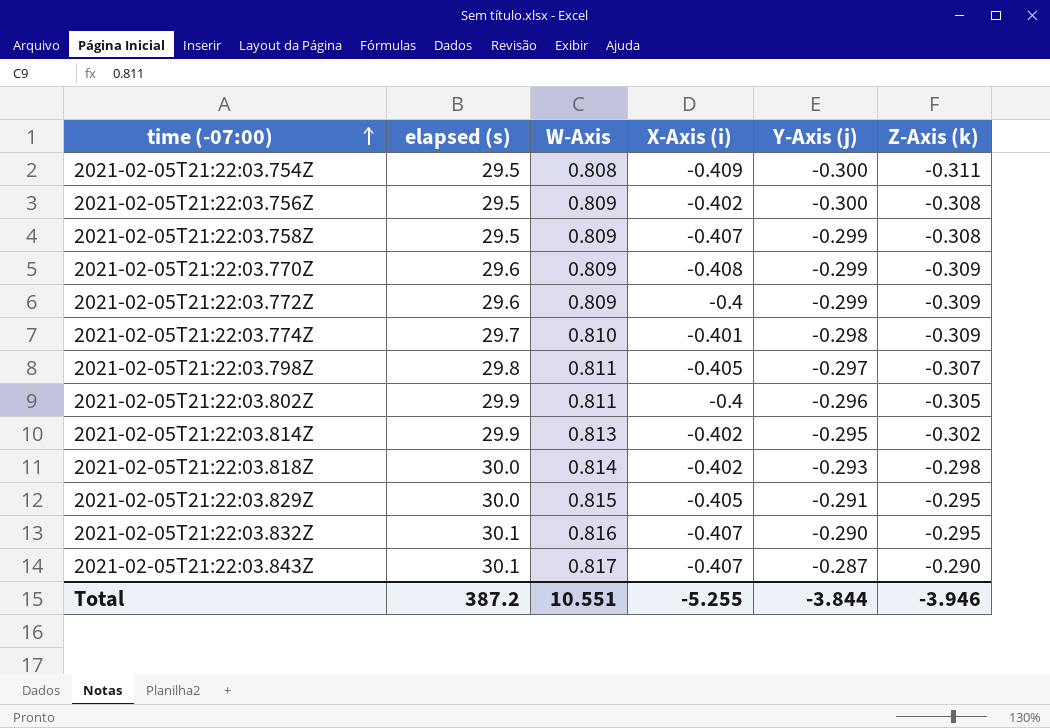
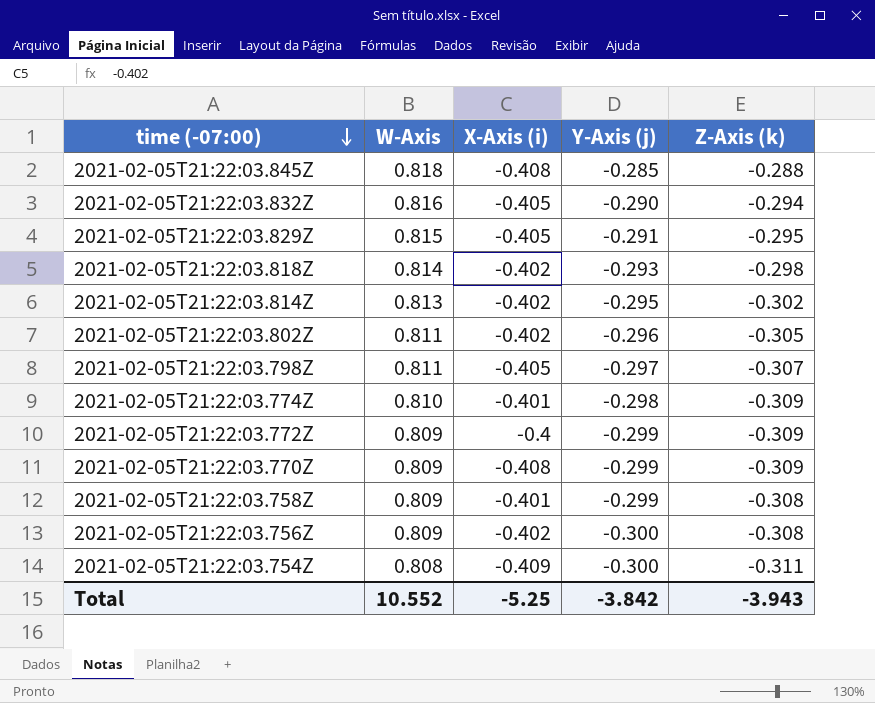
row order: time (-07:00) ascending -> time (-07:00) descending
column elapsed (s) | position: 2 -> none
row 2021-02-05T21:22:03.843Z: 30.1 | 0.817 | -0.407 | -0.287 | -0.290 -> none
row 2021-02-05T21:22:03.845Z: none -> 0.818 | -0.408 | -0.285 | -0.288
2021-02-05T21:22:03.832Z | X-Axis (i): -0.407 -> -0.405
2021-02-05T21:22:03.832Z | Z-Axis (k): -0.295 -> -0.294
2021-02-05T21:22:03.802Z | X-Axis (i): -0.4 -> -0.402
2021-02-05T21:22:03.758Z | X-Axis (i): -0.407 -> -0.401
Total | W-Axis: 10.551 -> 10.552
Total | X-Axis (i): -5.255 -> -5.25
Total | Y-Axis (j): -3.844 -> -3.842
Total | Z-Axis (k): -3.946 -> -3.943

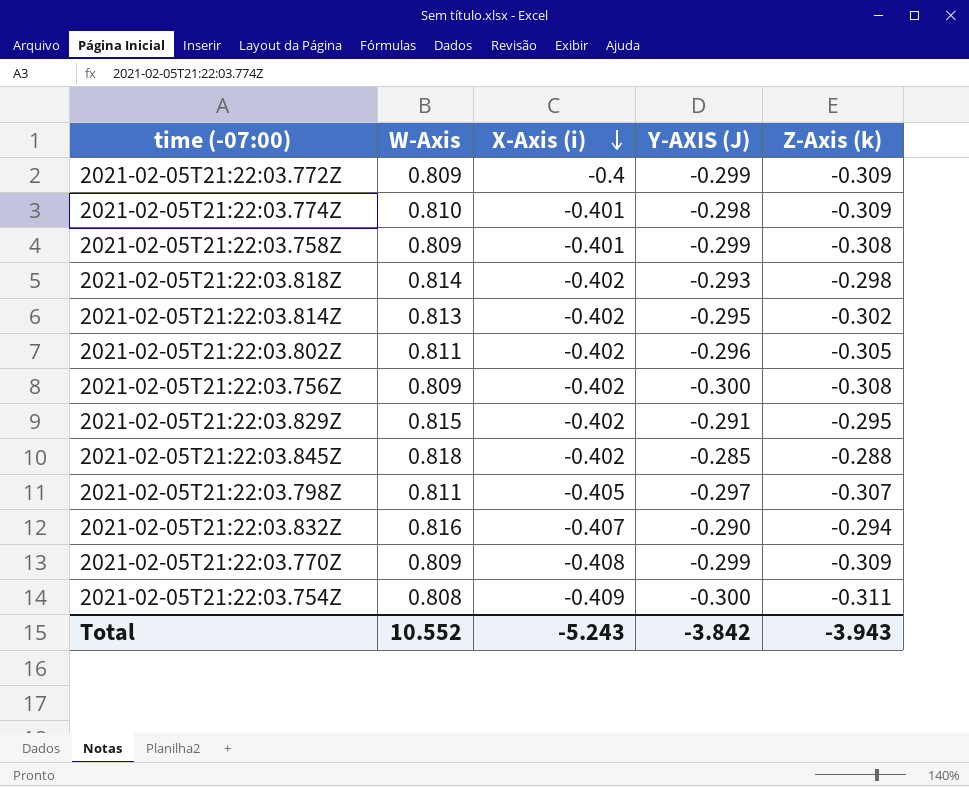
row order: time (-07:00) descending -> X-Axis (i) descending
column name: Y-Axis (j) -> Y-AXIS (J)
2021-02-05T21:22:03.829Z | X-Axis (i): -0.405 -> -0.402
2021-02-05T21:22:03.845Z | X-Axis (i): -0.408 -> -0.402
2021-02-05T21:22:03.832Z | X-Axis (i): -0.405 -> -0.407
Total | X-Axis (i): -5.25 -> -5.243

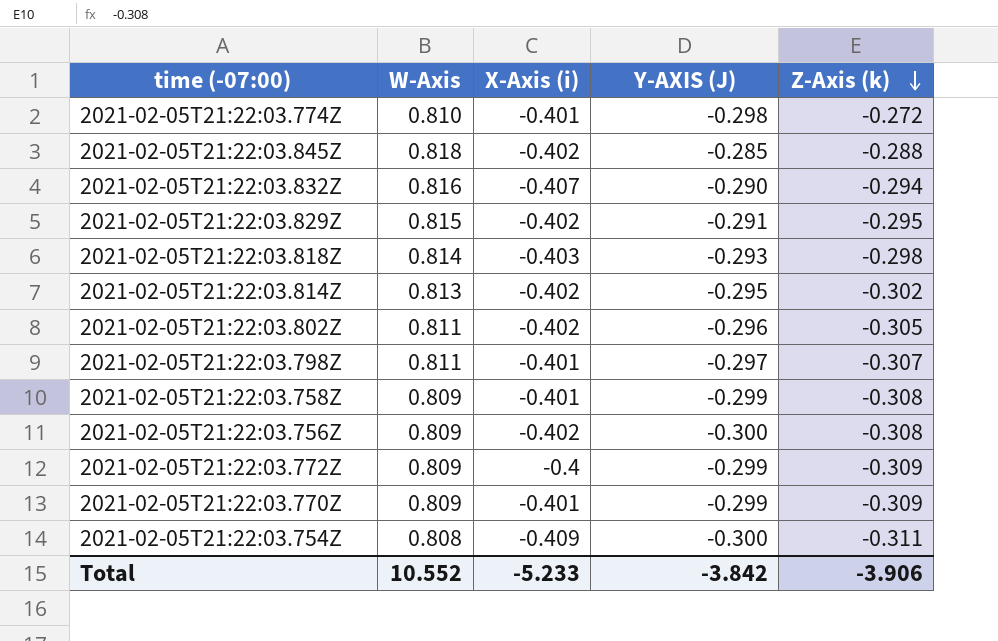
row order: X-Axis (i) descending -> Z-Axis (k) descending
2021-02-05T21:22:03.774Z | Z-Axis (k): -0.309 -> -0.272
2021-02-05T21:22:03.818Z | X-Axis (i): -0.402 -> -0.403
2021-02-05T21:22:03.798Z | X-Axis (i): -0.405 -> -0.401
2021-02-05T21:22:03.770Z | X-Axis (i): -0.408 -> -0.401
Total | X-Axis (i): -5.243 -> -5.233
Total | Z-Axis (k): -3.943 -> -3.906

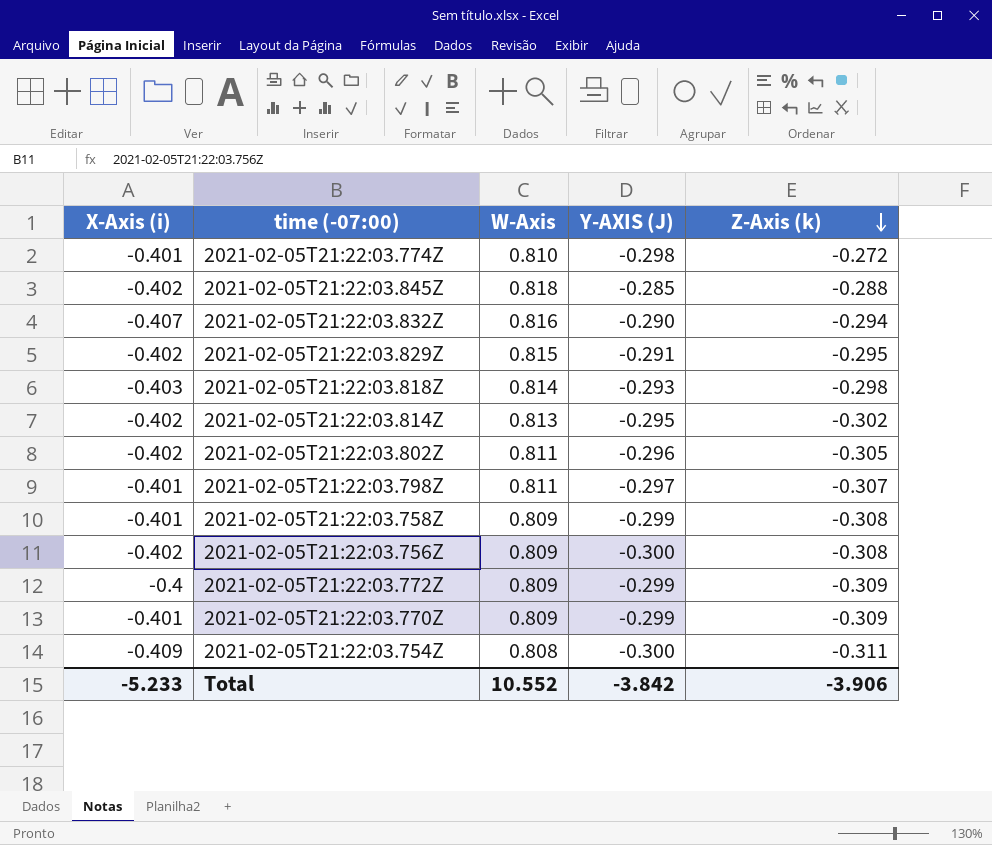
column X-Axis (i) | position: 3 -> 1

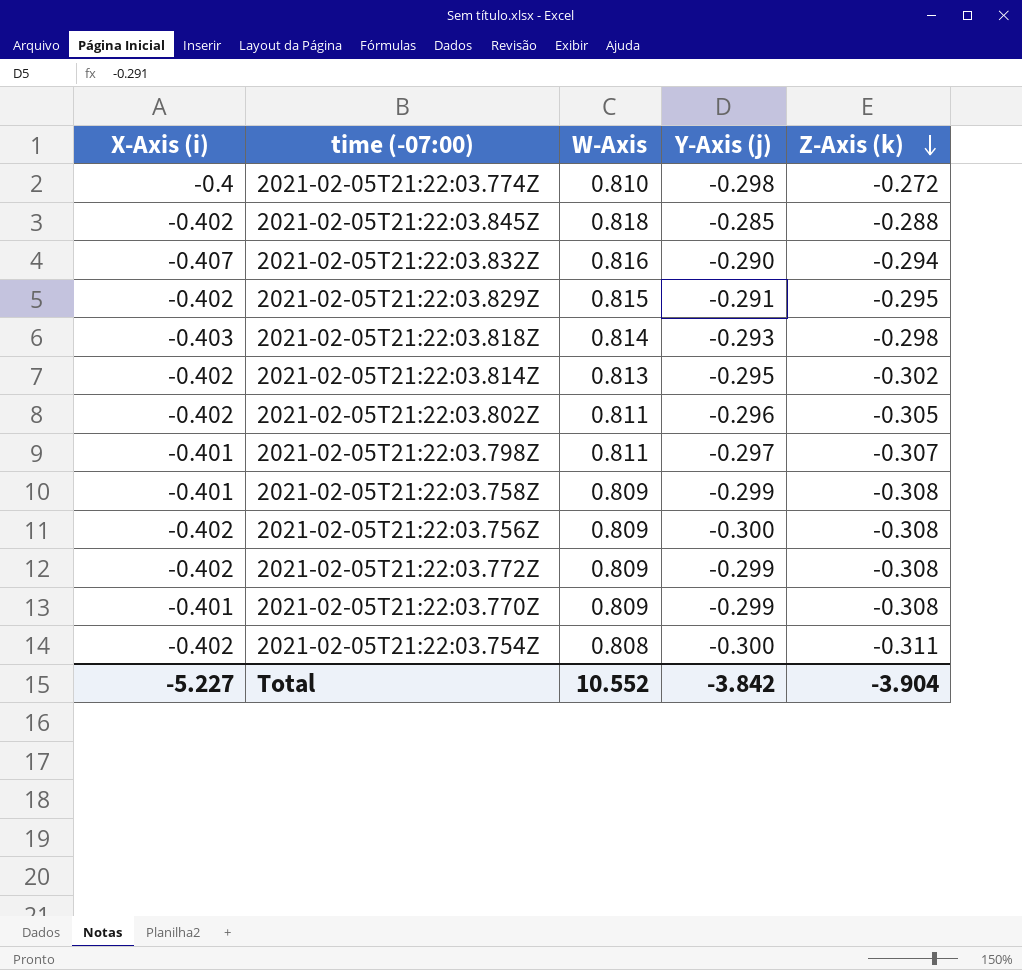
column name: Y-AXIS (J) -> Y-Axis (j)
2021-02-05T21:22:03.774Z | X-Axis (i): -0.401 -> -0.4
2021-02-05T21:22:03.772Z | X-Axis (i): -0.4 -> -0.402
2021-02-05T21:22:03.772Z | Z-Axis (k): -0.309 -> -0.308
2021-02-05T21:22:03.770Z | Z-Axis (k): -0.309 -> -0.308
2021-02-05T21:22:03.754Z | X-Axis (i): -0.409 -> -0.402
Total | X-Axis (i): -5.233 -> -5.227
Total | Z-Axis (k): -3.906 -> -3.904

